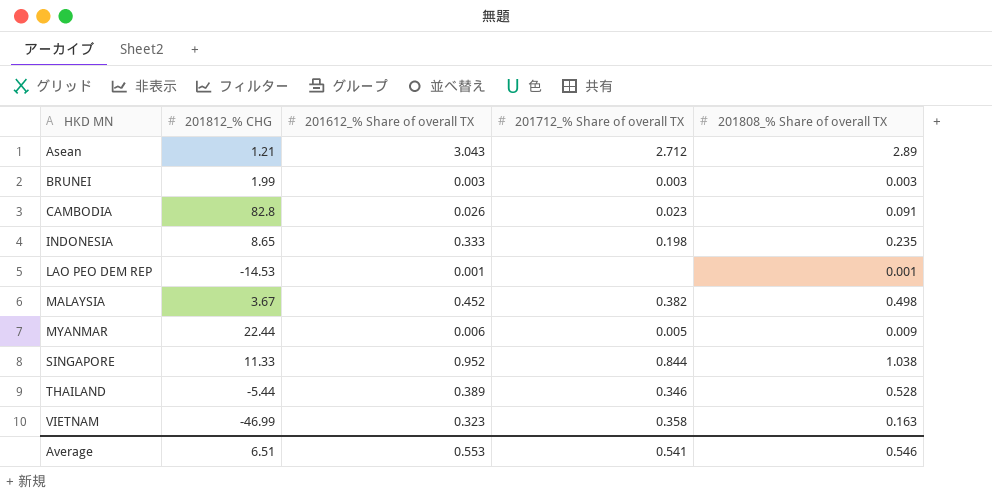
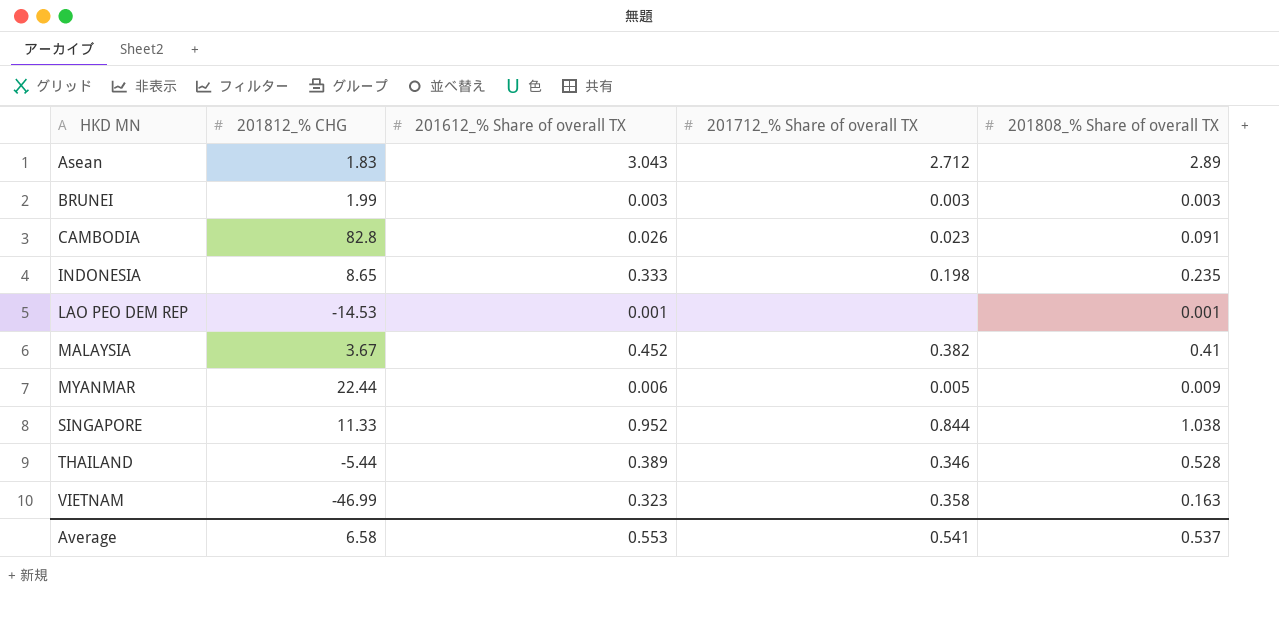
Asean | 201812_% CHG: 1.21 -> 1.83
MALAYSIA | 201808_% Share of overall TX: 0.498 -> 0.41
Average | 201812_% CHG: 6.51 -> 6.58
Average | 201808_% Share of overall TX: 0.546 -> 0.537

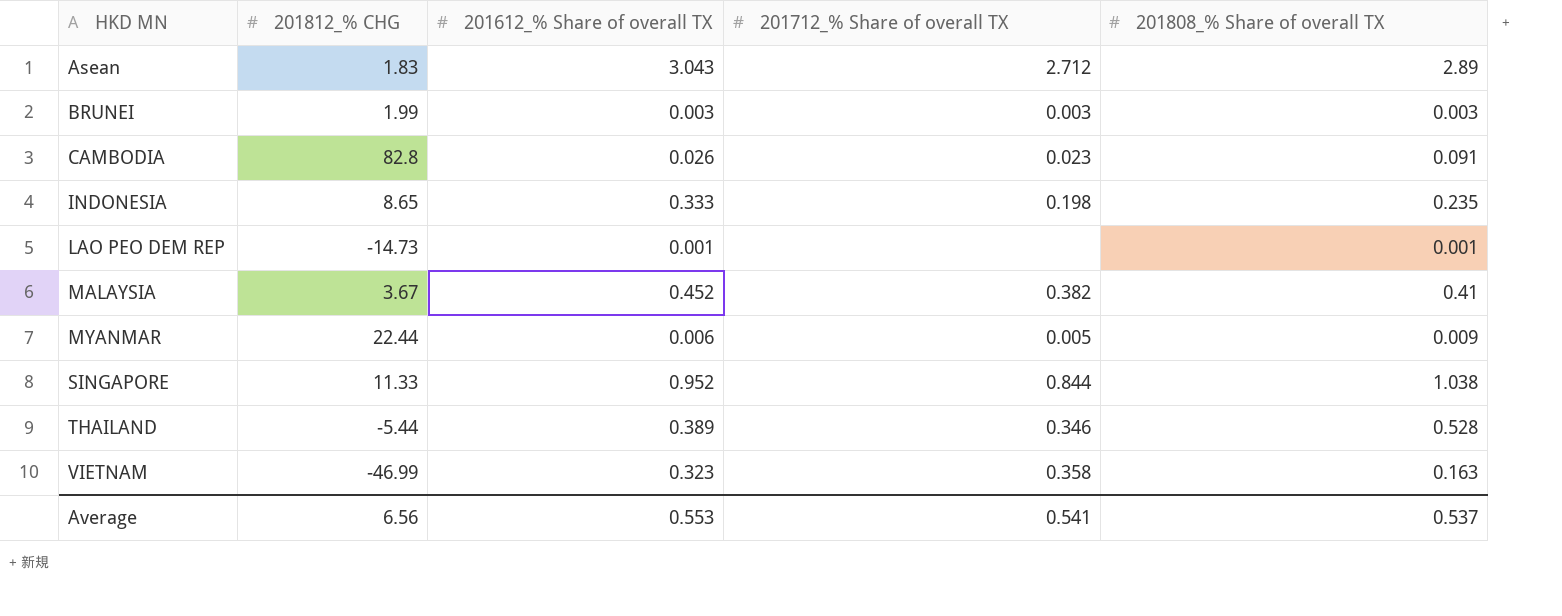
LAO PEO DEM REP | 201812_% CHG: -14.53 -> -14.73
Average | 201812_% CHG: 6.58 -> 6.56

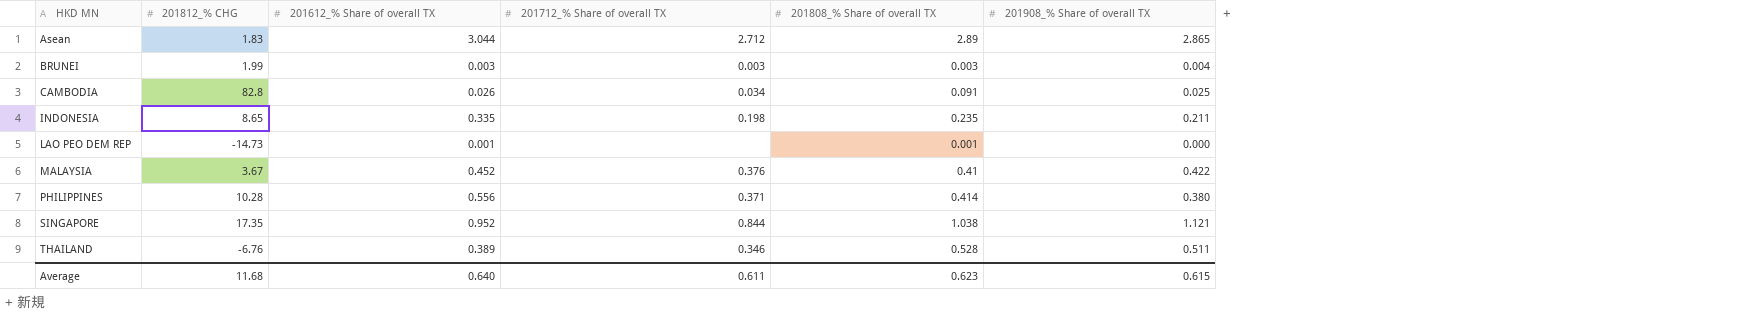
column 201908_% Share of overall TX | position: none -> 6
row MYANMAR: 22.44 | 0.006 | 0.005 | 0.009 -> none
row VIETNAM: -46.99 | 0.323 | 0.358 | 0.163 -> none
Asean | 201612_% Share of overall TX: 3.043 -> 3.044
CAMBODIA | 201712_% Share of overall TX: 0.023 -> 0.034
INDONESIA | 201612_% Share of overall TX: 0.333 -> 0.335
MALAYSIA | 201712_% Share of overall TX: 0.382 -> 0.376
row PHILIPPINES: none -> 10.28 | 0.556 | 0.371 | 0.414 | 0.380
SINGAPORE | 201812_% CHG: 11.33 -> 17.35
THAILAND | 201812_% CHG: -5.44 -> -6.76
Average | 201812_% CHG: 6.56 -> 11.68
Average | 201612_% Share of overall TX: 0.553 -> 0.640
Average | 201712_% Share of overall TX: 0.541 -> 0.611
Average | 201808_% Share of overall TX: 0.537 -> 0.623

